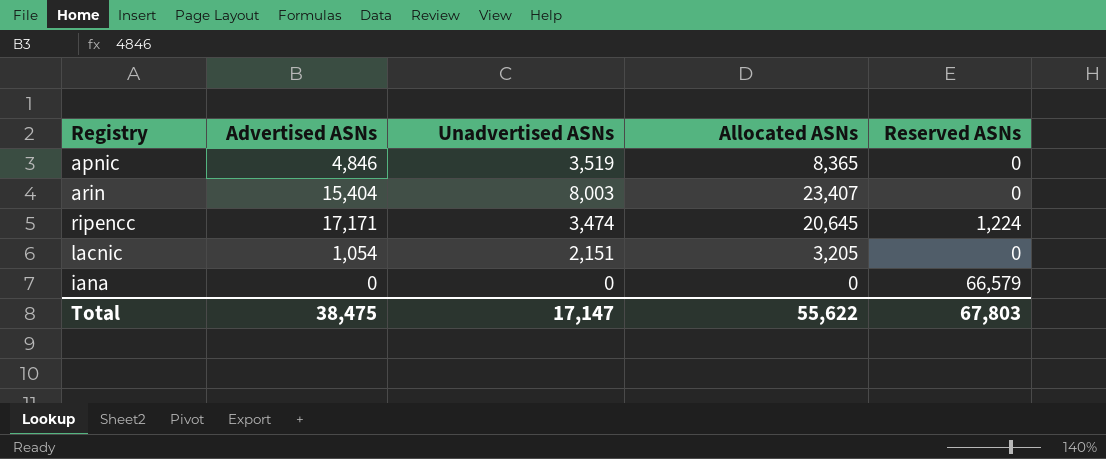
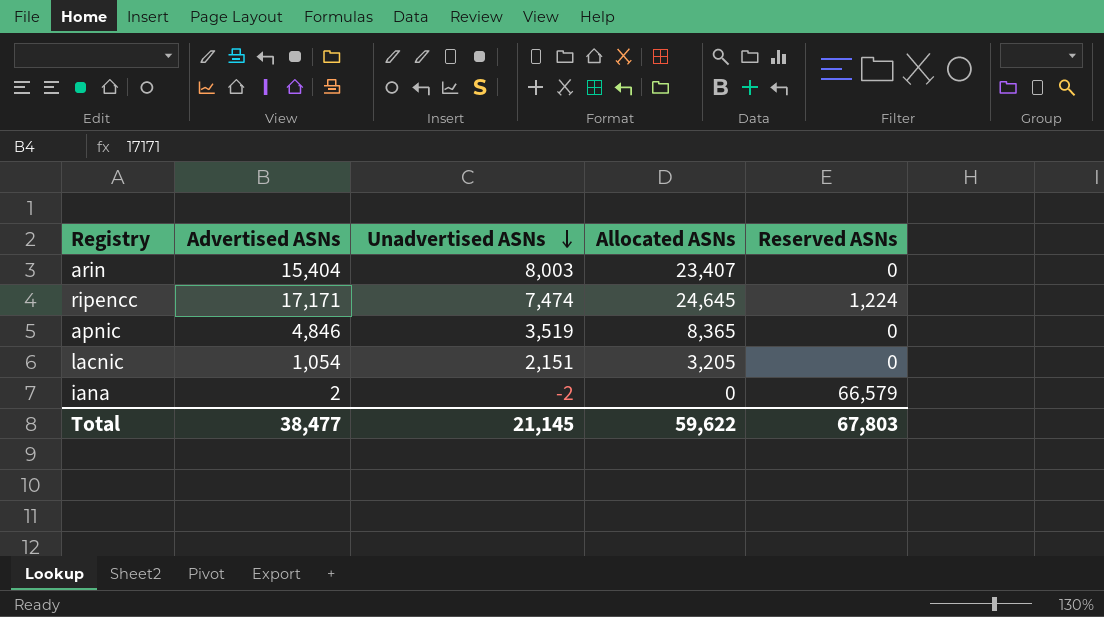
row order: none -> Unadvertised ASNs descending
ripencc | Unadvertised ASNs: 3,474 -> 7,474
ripencc | Allocated ASNs: 20,645 -> 24,645
iana | Advertised ASNs: 0 -> 2
iana | Unadvertised ASNs: 0 -> -2
Total | Advertised ASNs: 38,475 -> 38,477
Total | Unadvertised ASNs: 17,147 -> 21,145
Total | Allocated ASNs: 55,622 -> 59,622

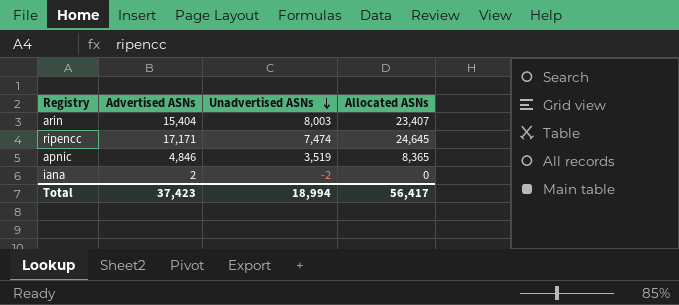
column Reserved ASNs | position: 5 -> none
row lacnic: 1,054 | 2,151 | 3,205 | 0 -> none
Total | Advertised ASNs: 38,477 -> 37,423
Total | Unadvertised ASNs: 21,145 -> 18,994
Total | Allocated ASNs: 59,622 -> 56,417

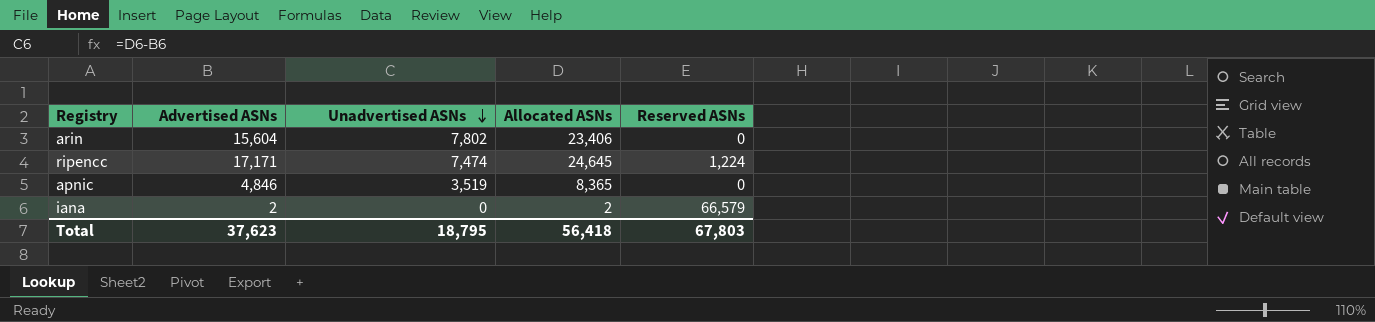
column Reserved ASNs | position: none -> 5
arin | Advertised ASNs: 15,404 -> 15,604
arin | Unadvertised ASNs: 8,003 -> 7,802
arin | Allocated ASNs: 23,407 -> 23,406
iana | Unadvertised ASNs: -2 -> 0
iana | Allocated ASNs: 0 -> 2
Total | Advertised ASNs: 37,423 -> 37,623
Total | Unadvertised ASNs: 18,994 -> 18,795
Total | Allocated ASNs: 56,417 -> 56,418

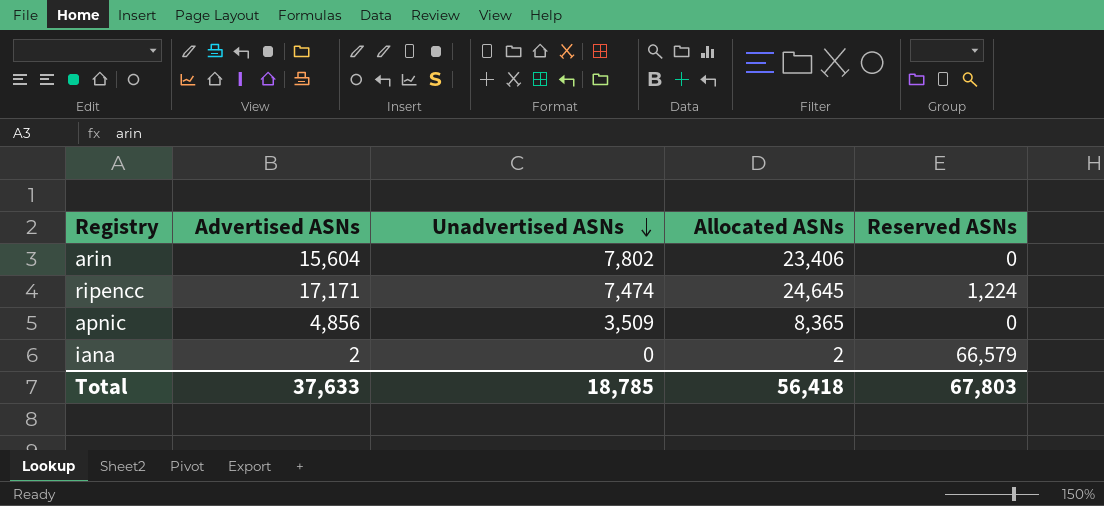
apnic | Advertised ASNs: 4,846 -> 4,856
apnic | Unadvertised ASNs: 3,519 -> 3,509
Total | Advertised ASNs: 37,623 -> 37,633
Total | Unadvertised ASNs: 18,795 -> 18,785

